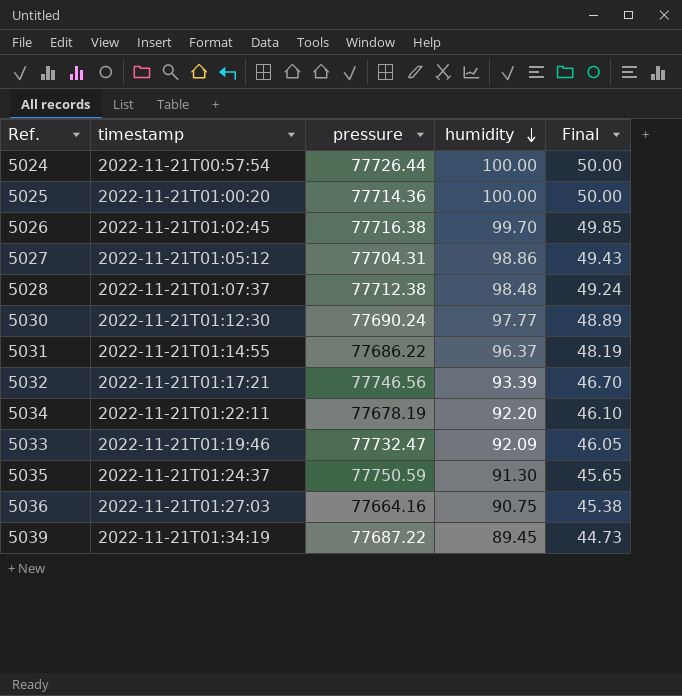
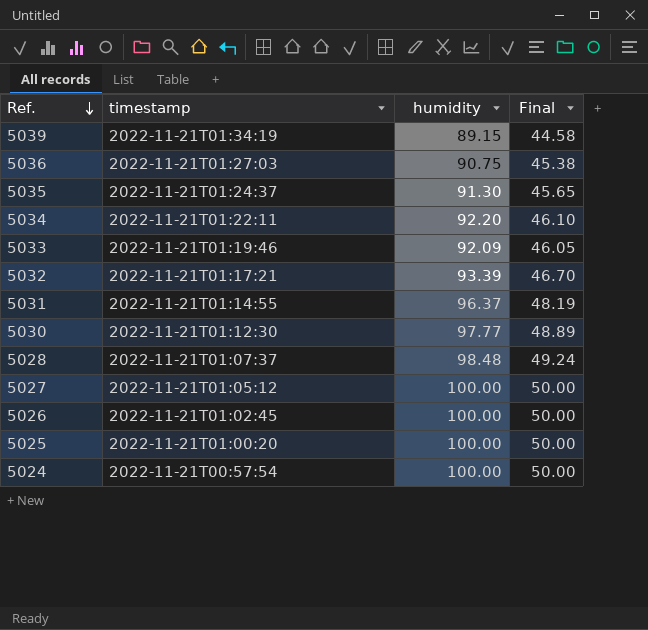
row order: humidity descending -> Ref. descending
column pressure | position: 3 -> none
5039 | humidity: 89.45 -> 89.15
5039 | Final: 44.73 -> 44.58
5027 | humidity: 98.86 -> 100.00
5027 | Final: 49.43 -> 50.00
5026 | humidity: 99.70 -> 100.00
5026 | Final: 49.85 -> 50.00

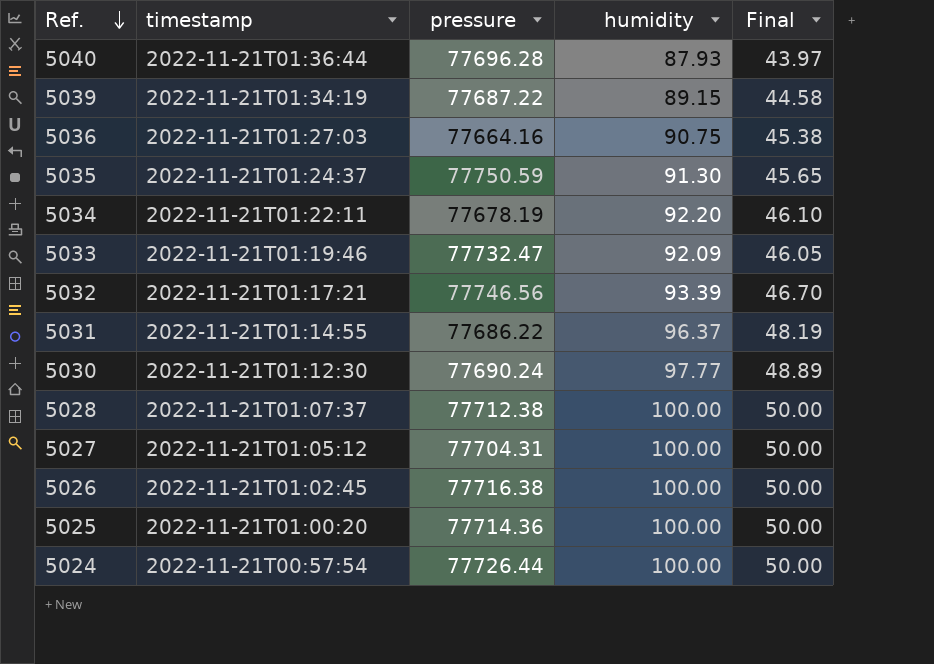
column pressure | position: none -> 3
row 5040: none -> 2022-11-21T01:36:44 | 77696.28 | 87.93 | 43.97
5028 | humidity: 98.48 -> 100.00
5028 | Final: 49.24 -> 50.00

